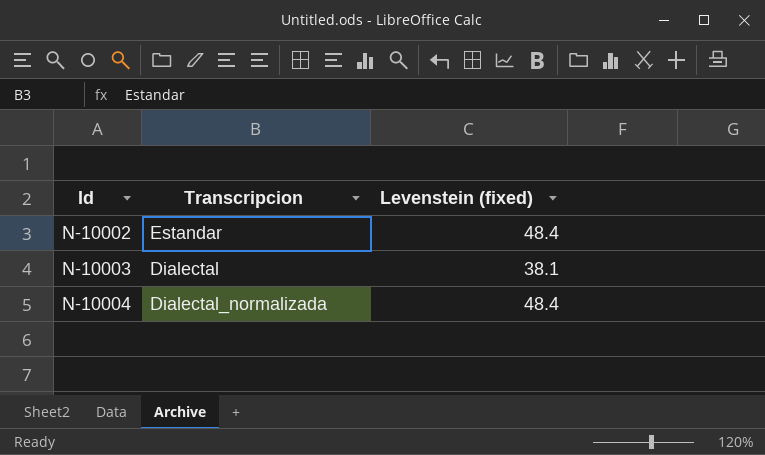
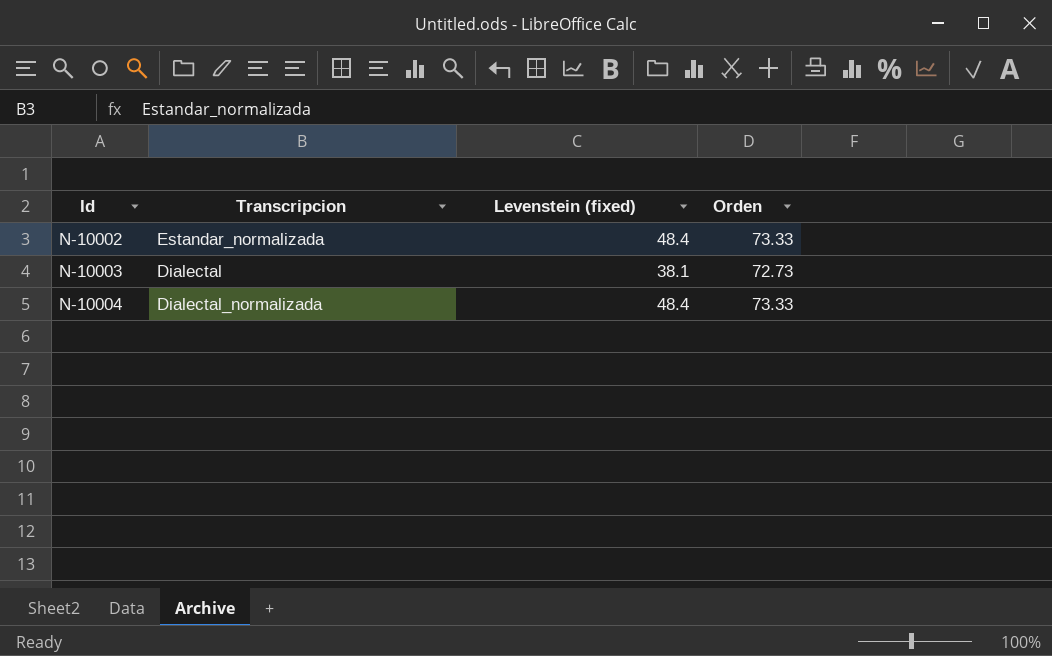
column Orden | position: none -> 4
N-10002 | Transcripcion: Estandar -> Estandar_normalizada

